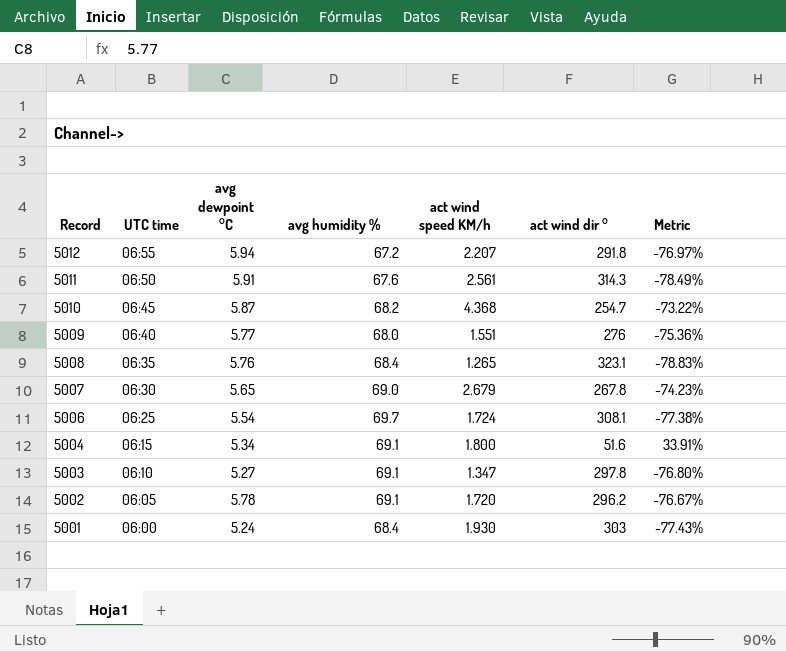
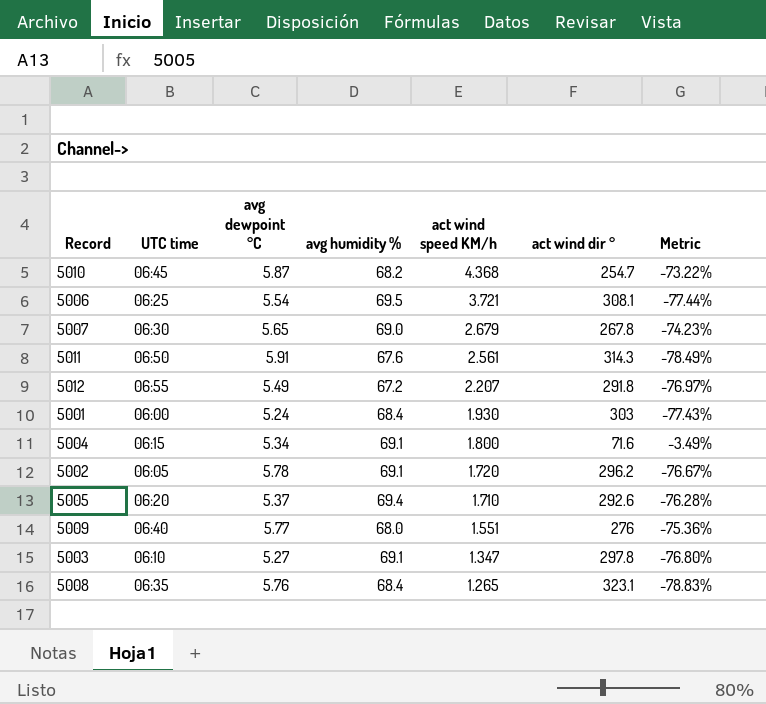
row order: Record descending -> act wind speed KM/h descending
5006 | avg humidity %: 69.7 -> 69.5
5006 | act wind speed KM/h: 1.724 -> 3.721
5006 | Metric: -77.38% -> -77.44%
5012 | avg dewpoint °C: 5.94 -> 5.49
5004 | act wind dir °: 51.6 -> 71.6
5004 | Metric: 33.91% -> -3.49%
row 5005: none -> 06:20 | 5.37 | 69.4 | 1.710 | 292.6 | -76.28%

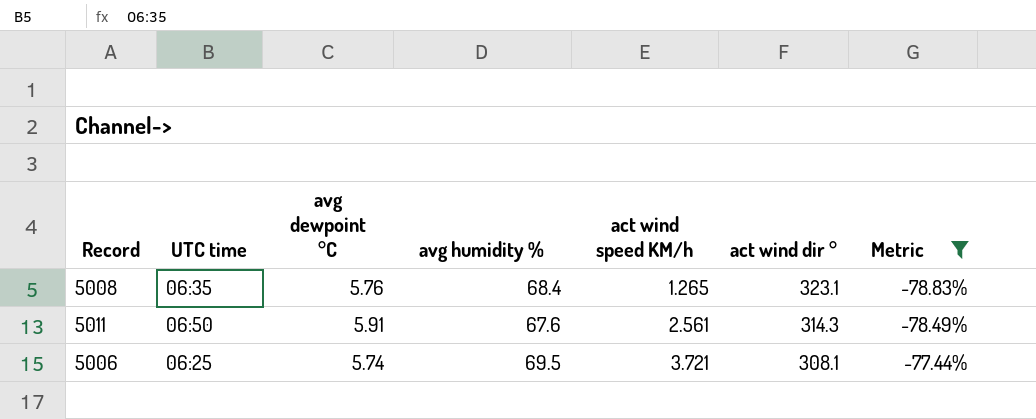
filter: none -> Metric <= -77.44%
row order: act wind speed KM/h descending -> act wind speed KM/h ascending
5006 | avg dewpoint °C: 5.54 -> 5.74

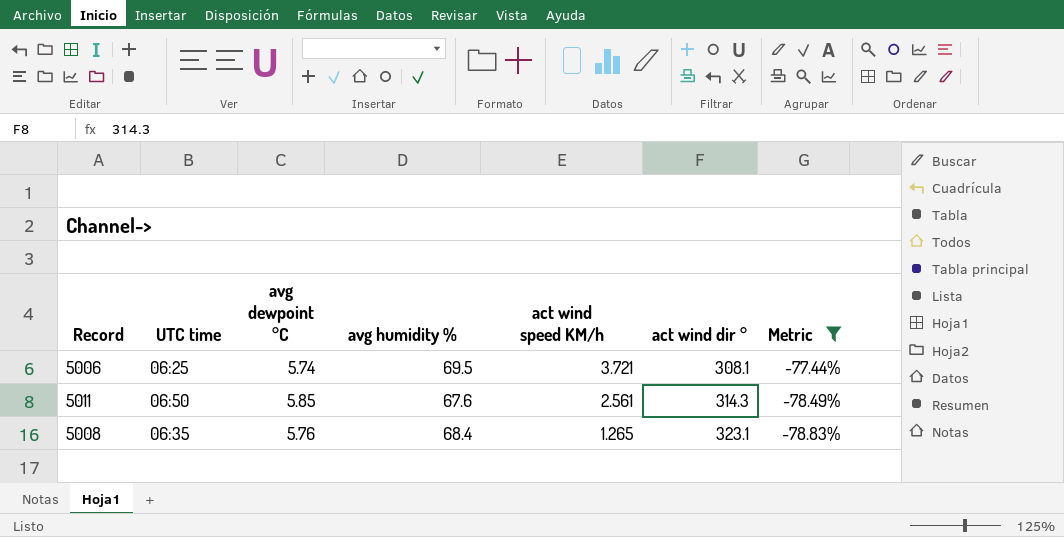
row order: act wind speed KM/h ascending -> act wind speed KM/h descending
5011 | avg dewpoint °C: 5.91 -> 5.85

